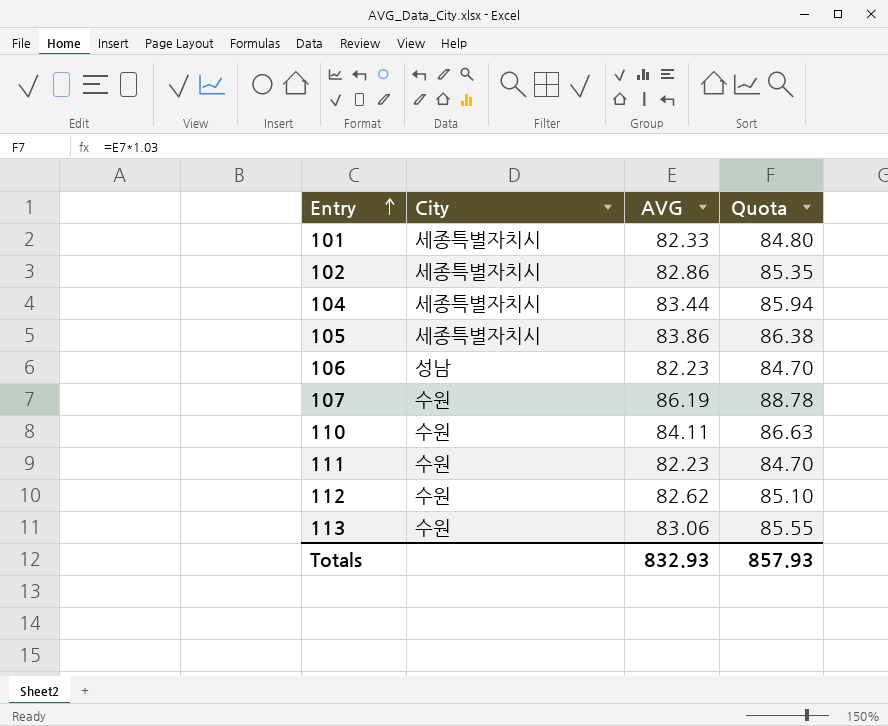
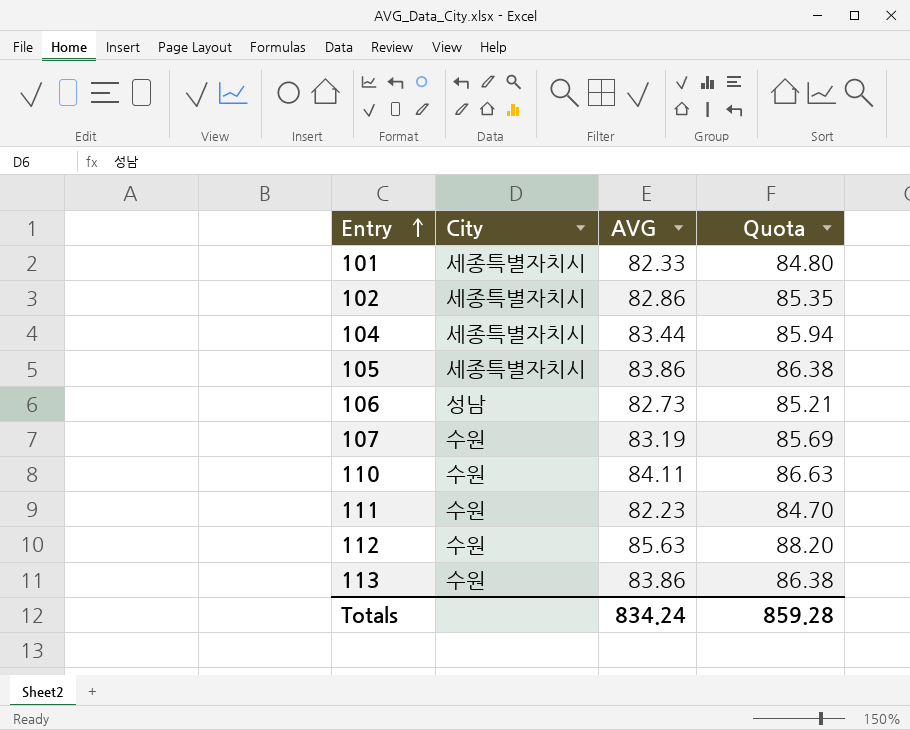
106 | AVG: 82.23 -> 82.73
106 | Quota: 84.70 -> 85.21
107 | AVG: 86.19 -> 83.19
107 | Quota: 88.78 -> 85.69
112 | AVG: 82.62 -> 85.63
112 | Quota: 85.10 -> 88.20
113 | AVG: 83.06 -> 83.86
113 | Quota: 85.55 -> 86.38
Totals | AVG: 832.93 -> 834.24
Totals | Quota: 857.93 -> 859.28

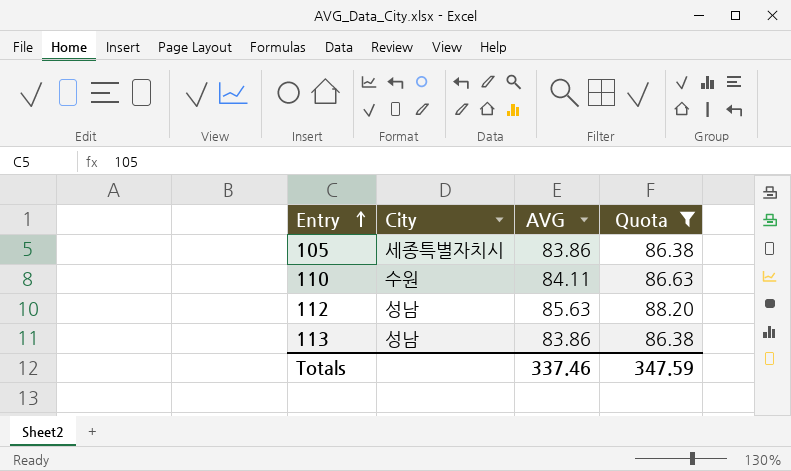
filter: none -> Quota >= 86.38
112 | City: 수원 -> 성남
113 | City: 수원 -> 성남
Totals | AVG: 834.24 -> 337.46
Totals | Quota: 859.28 -> 347.59

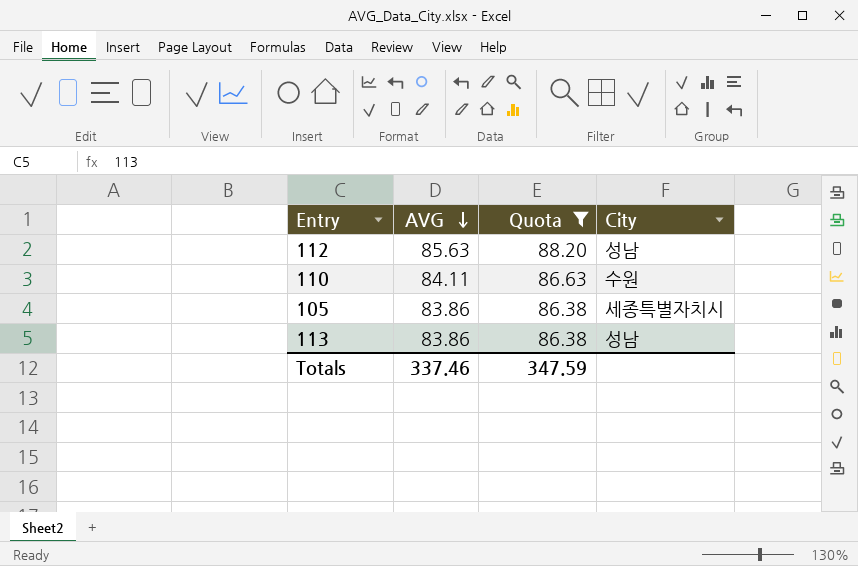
row order: Entry ascending -> AVG descending
column City | position: 2 -> 4

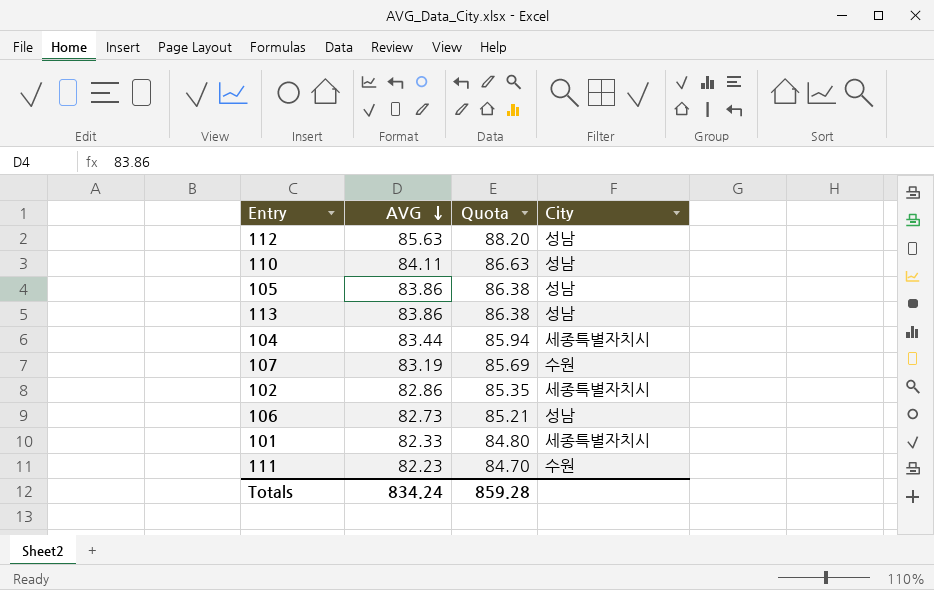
filter: Quota >= 86.38 -> none
110 | City: 수원 -> 성남
105 | City: 세종특별자치시 -> 성남
Totals | AVG: 337.46 -> 834.24
Totals | Quota: 347.59 -> 859.28

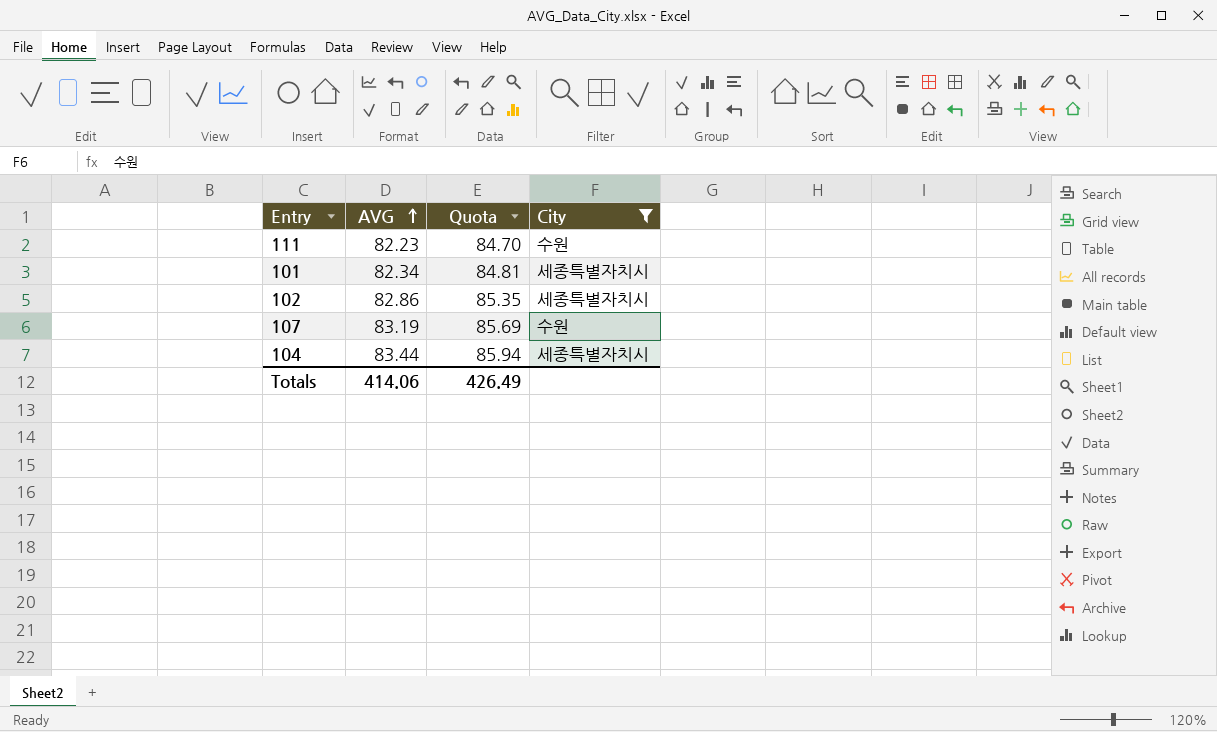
filter: none -> City != 성남
row order: AVG descending -> AVG ascending
101 | AVG: 82.33 -> 82.34
101 | Quota: 84.80 -> 84.81
Totals | AVG: 834.24 -> 414.06
Totals | Quota: 859.28 -> 426.49

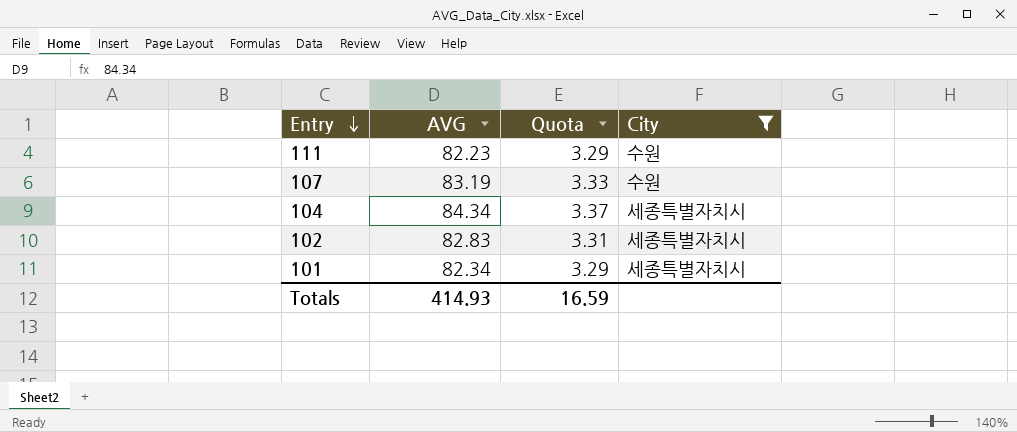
row order: AVG ascending -> Entry descending
column Quota | formula: [AVG] * 1.03 -> [AVG] * 0.04
104 | AVG: 83.44 -> 84.34
102 | AVG: 82.86 -> 82.83
Totals | AVG: 414.06 -> 414.93
Totals | Quota: 426.49 -> 16.59

